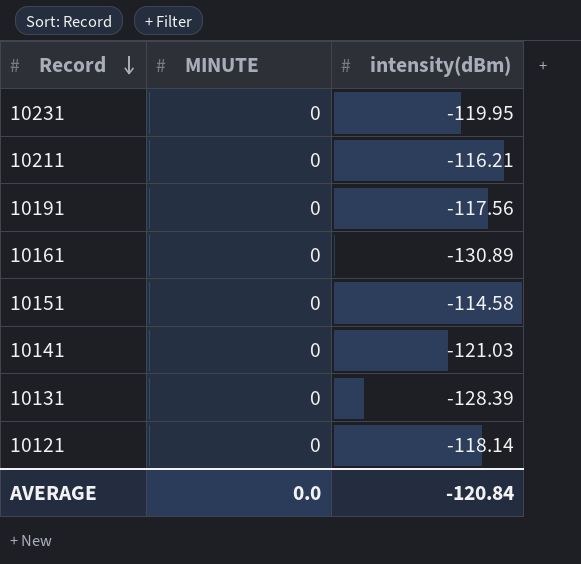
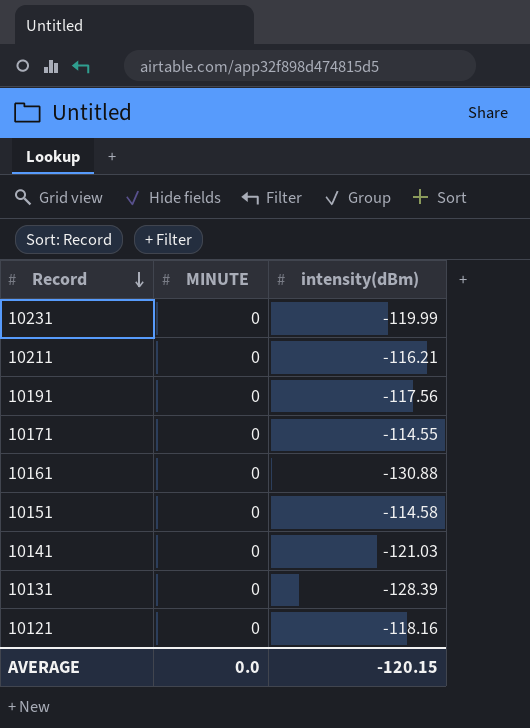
10231 | intensity(dBm): -119.95 -> -119.99
row 10171: none -> 0 | -114.55
10161 | intensity(dBm): -130.89 -> -130.88
10121 | intensity(dBm): -118.14 -> -118.16
AVERAGE | intensity(dBm): -120.84 -> -120.15

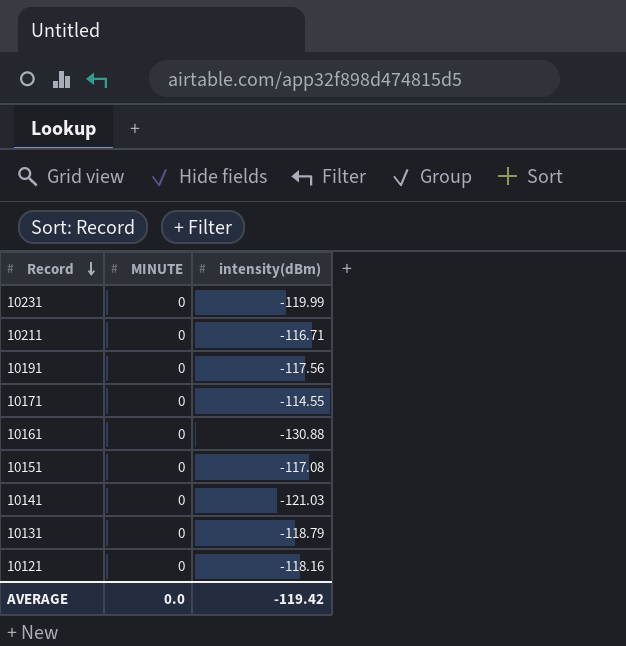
10211 | intensity(dBm): -116.21 -> -116.71
10151 | intensity(dBm): -114.58 -> -117.08
10131 | intensity(dBm): -128.39 -> -118.79
AVERAGE | intensity(dBm): -120.15 -> -119.42

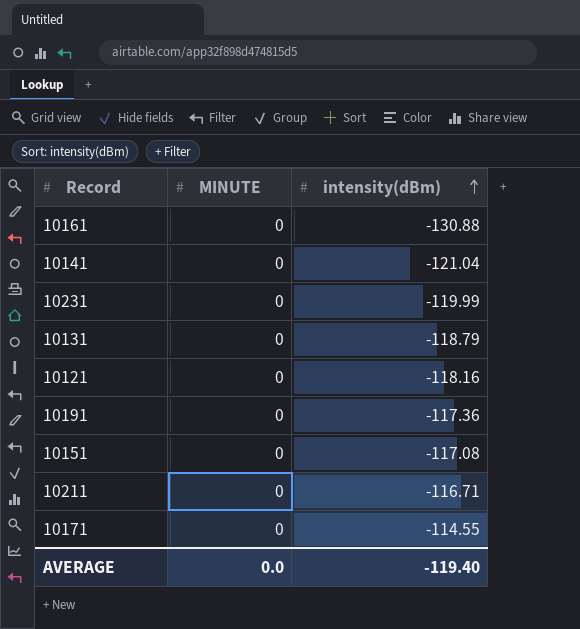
row order: Record descending -> intensity(dBm) ascending
10141 | intensity(dBm): -121.03 -> -121.04
10191 | intensity(dBm): -117.56 -> -117.36
AVERAGE | intensity(dBm): -119.42 -> -119.40

